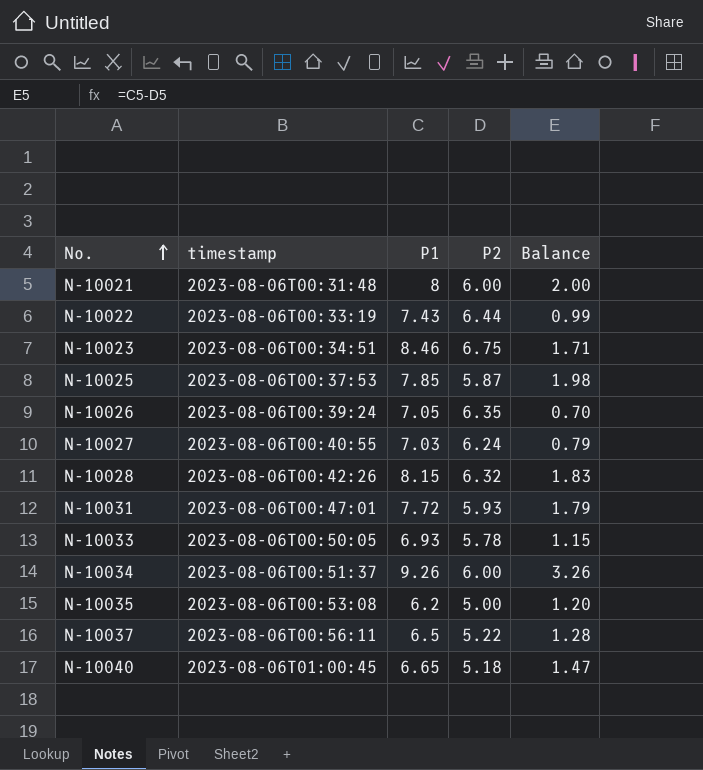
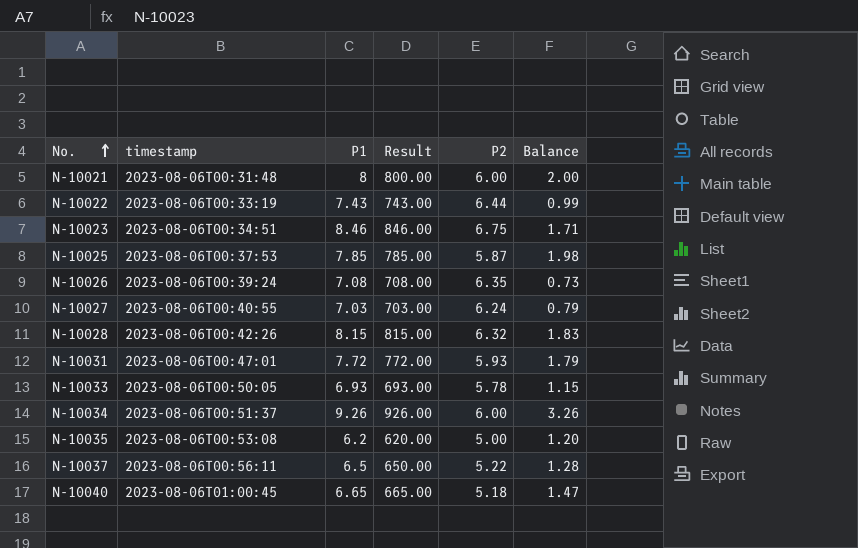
column Result | formula: none -> [P1] * 100
N-10026 | P1: 7.05 -> 7.08
N-10026 | Balance: 0.70 -> 0.73

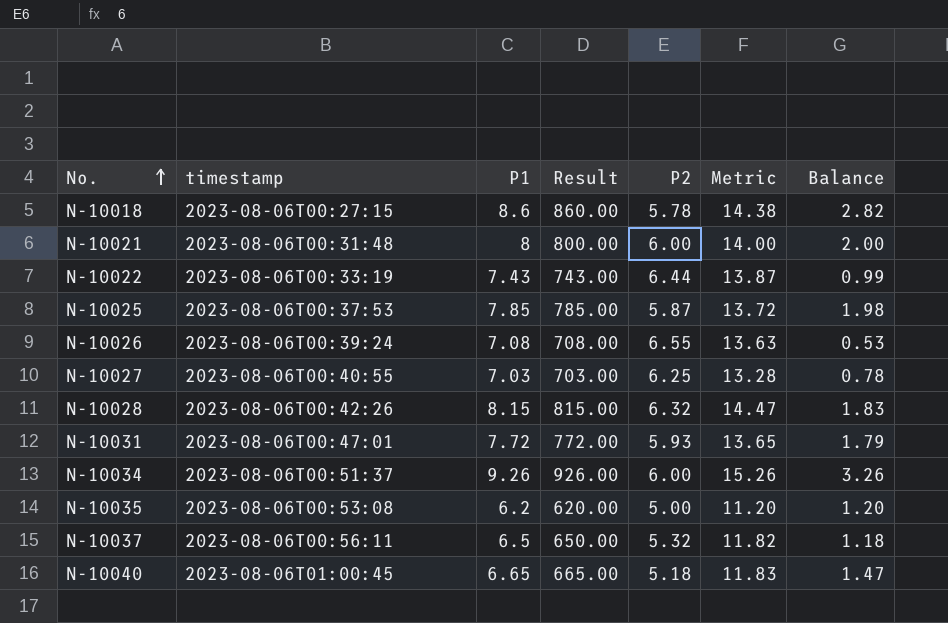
column Metric | formula: none -> [P1] + [P2]
row N-10023: 2023-08-06T00:34:51 | 8.46 | 846.00 | 6.75 | 1.71 -> none
row N-10033: 2023-08-06T00:50:05 | 6.93 | 693.00 | 5.78 | 1.15 -> none
row N-10018: none -> 2023-08-06T00:27:15 | 8.6 | 860.00 | 5.78 | 14.38 | 2.82
N-10026 | P2: 6.35 -> 6.55
N-10026 | Balance: 0.73 -> 0.53
N-10027 | P2: 6.24 -> 6.25
N-10027 | Balance: 0.79 -> 0.78
N-10037 | P2: 5.22 -> 5.32
N-10037 | Balance: 1.28 -> 1.18

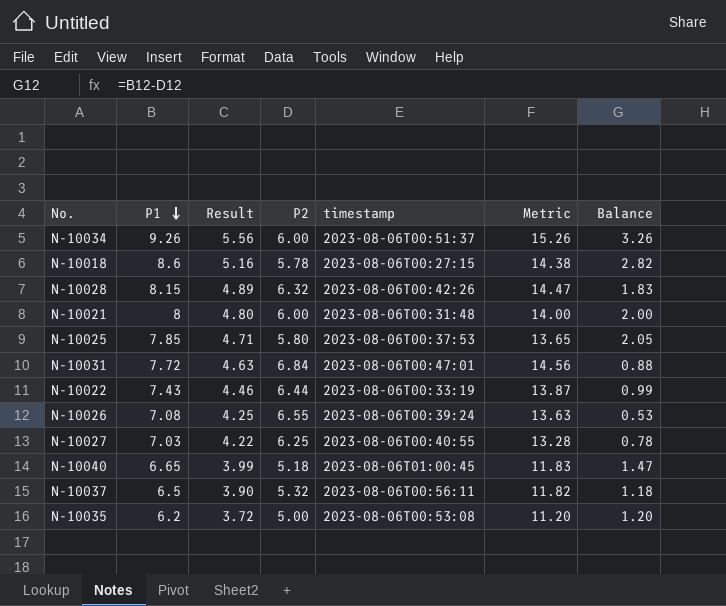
row order: No. ascending -> P1 descending
column Result | formula: [P1] * 100 -> [P1] * 0.6
column timestamp | position: 2 -> 5
N-10025 | P2: 5.87 -> 5.80
N-10025 | Metric: 13.72 -> 13.65
N-10025 | Balance: 1.98 -> 2.05
N-10031 | P2: 5.93 -> 6.84
N-10031 | Metric: 13.65 -> 14.56
N-10031 | Balance: 1.79 -> 0.88

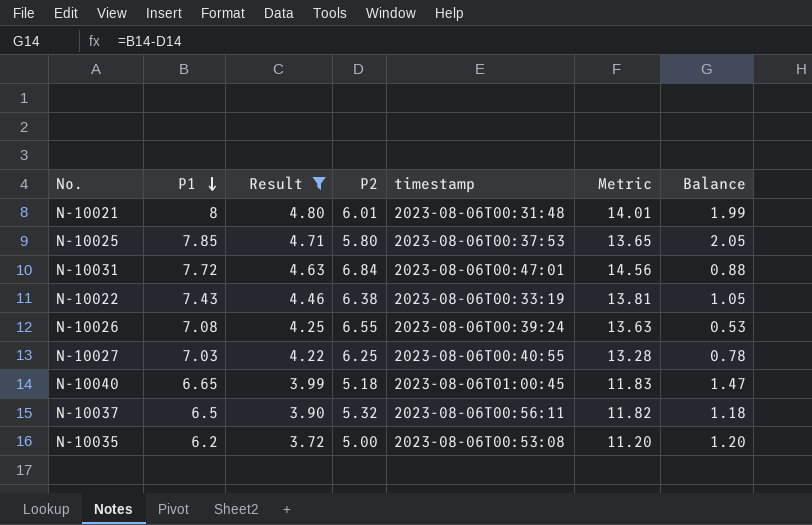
filter: none -> Result <= 4.80
N-10021 | P2: 6.00 -> 6.01
N-10021 | Metric: 14.00 -> 14.01
N-10021 | Balance: 2.00 -> 1.99
N-10022 | P2: 6.44 -> 6.38
N-10022 | Metric: 13.87 -> 13.81
N-10022 | Balance: 0.99 -> 1.05

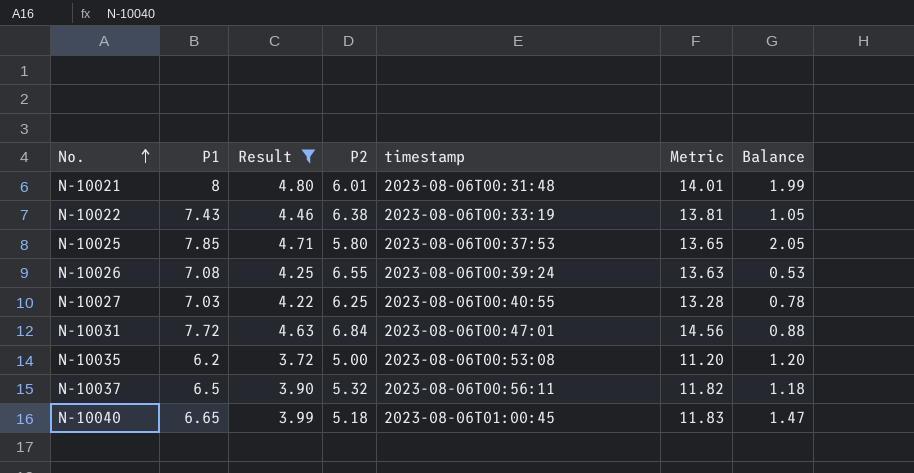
row order: P1 descending -> No. ascending

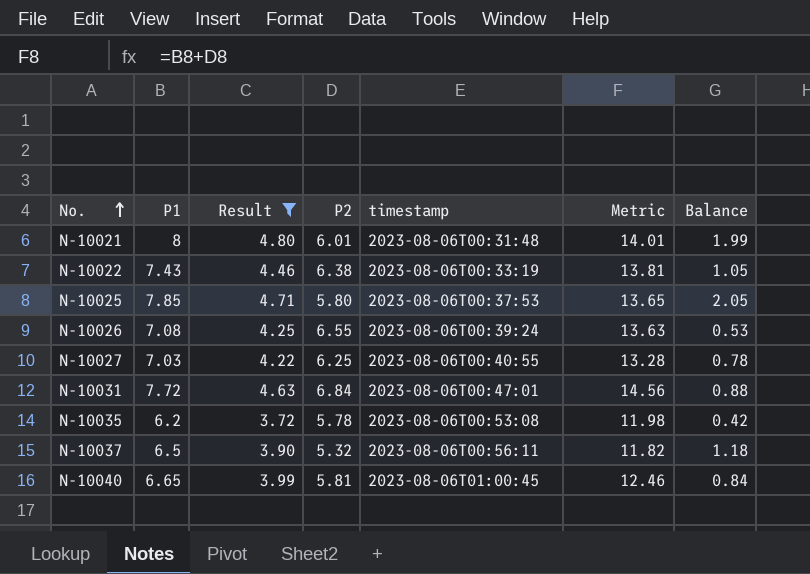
N-10035 | P2: 5.00 -> 5.78
N-10035 | Metric: 11.20 -> 11.98
N-10035 | Balance: 1.20 -> 0.42
N-10040 | P2: 5.18 -> 5.81
N-10040 | Metric: 11.83 -> 12.46
N-10040 | Balance: 1.47 -> 0.84

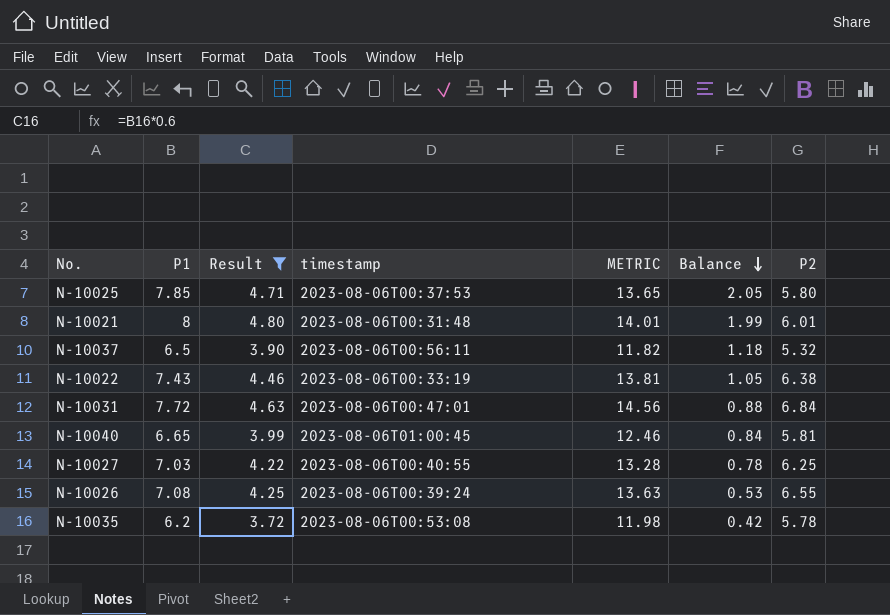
row order: No. ascending -> Balance descending
column name: Metric -> METRIC
column P2 | position: 4 -> 7

